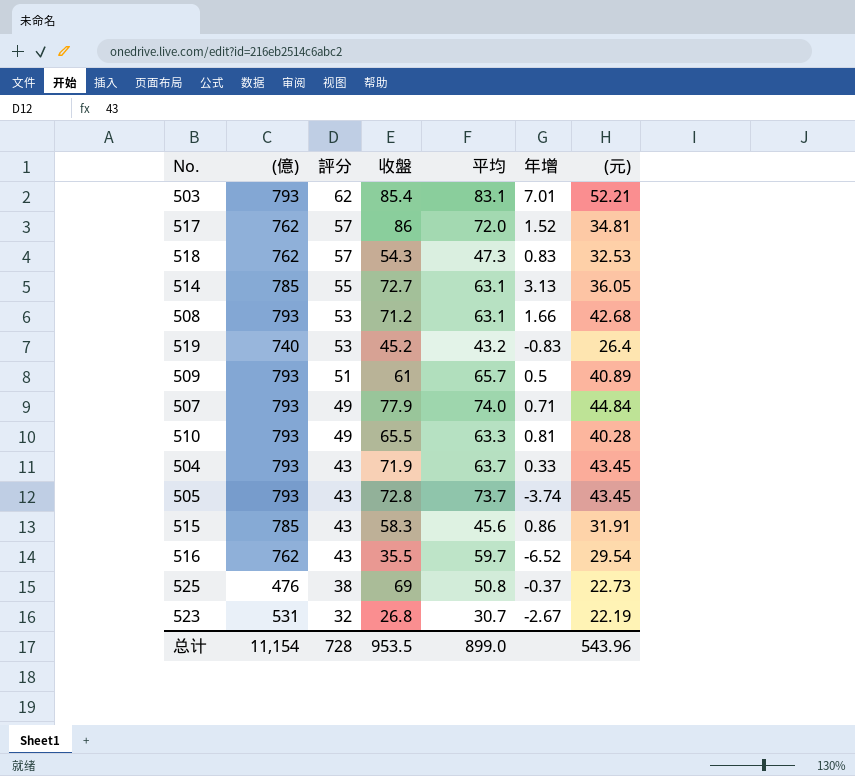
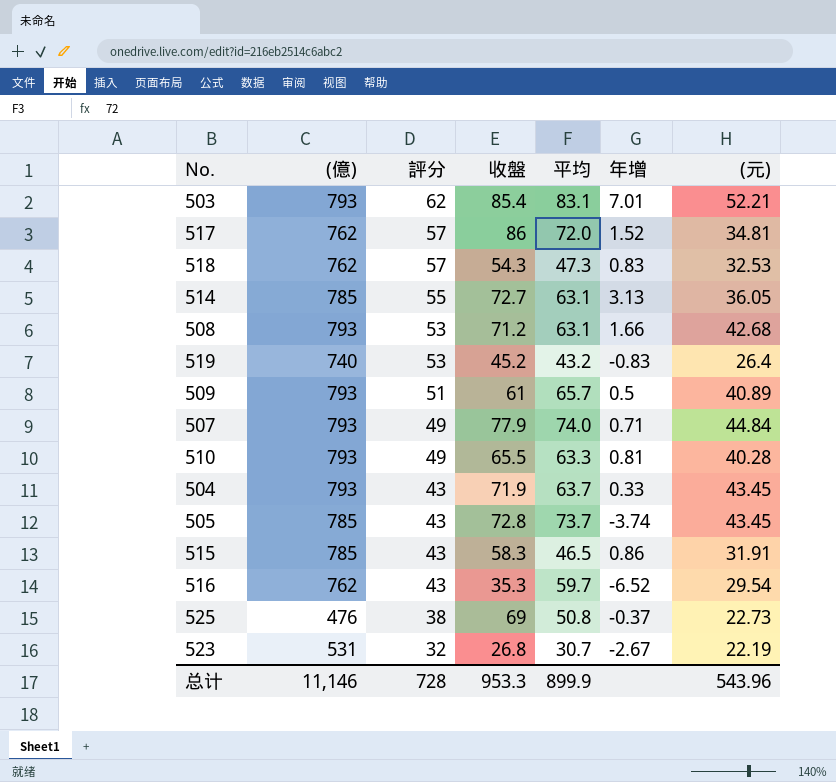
505 | (億): 793 -> 785
515 | 平均: 45.6 -> 46.5
516 | 收盤: 35.5 -> 35.3
总计 | (億): 11,154 -> 11,146
总计 | 收盤: 953.5 -> 953.3
总计 | 平均: 899.0 -> 899.9

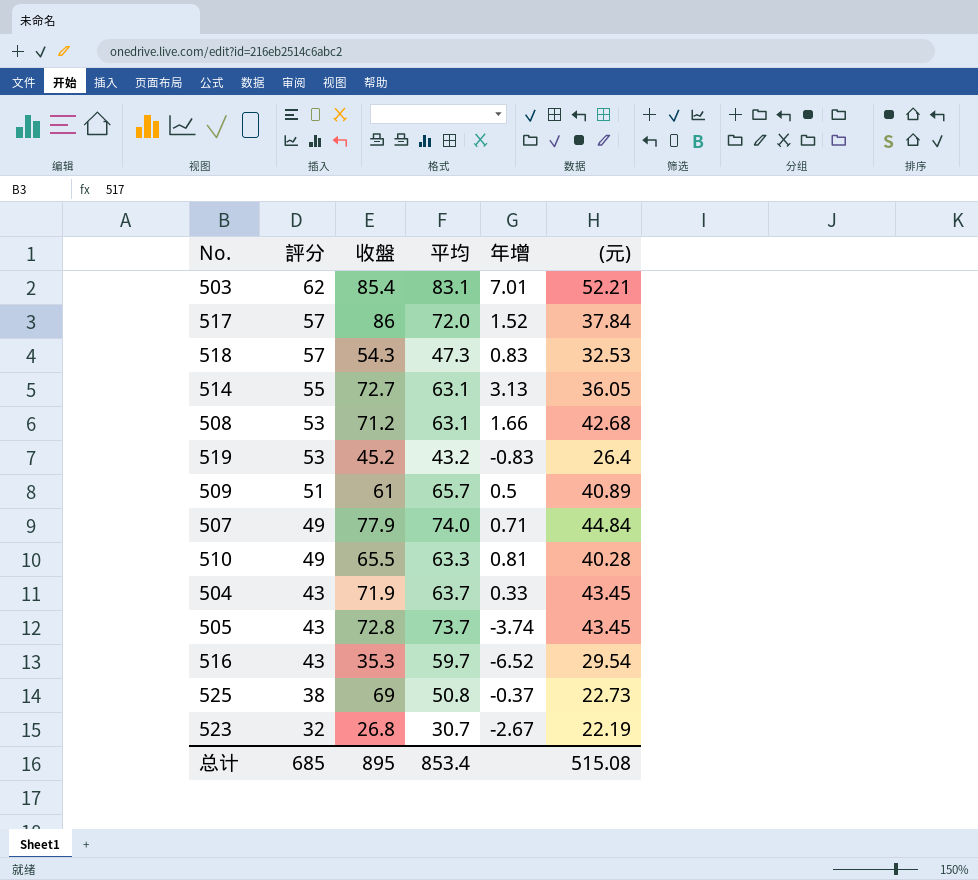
column (億) | position: 2 -> none
row 515: 785 | 43 | 58.3 | 46.5 | 0.86 | 31.91 -> none
517 | (元): 34.81 -> 37.84
总计 | 評分: 728 -> 685
总计 | 收盤: 953.3 -> 895
总计 | 平均: 899.9 -> 853.4
总计 | (元): 543.96 -> 515.08

